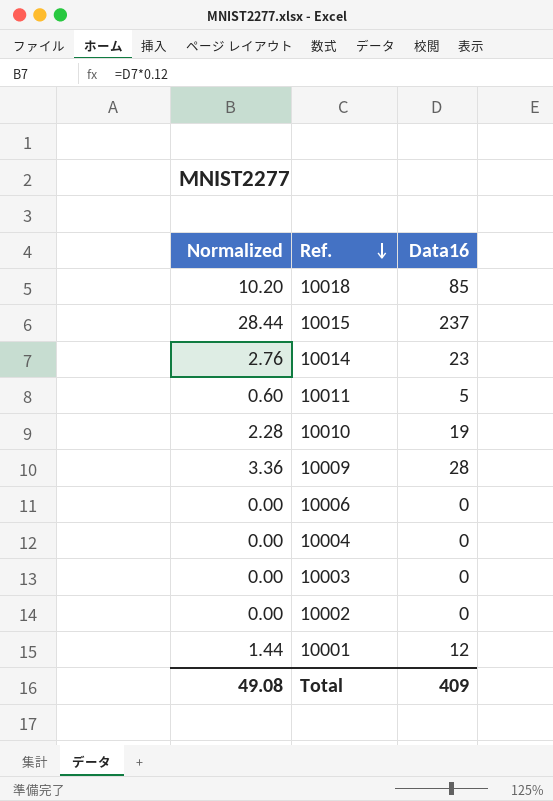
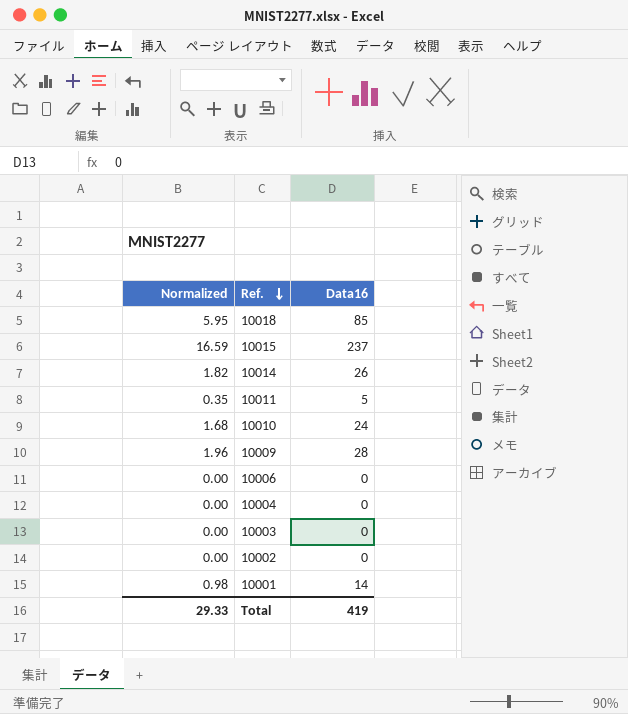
column Normalized | formula: [Data16] * 0.12 -> [Data16] * 0.07
10014 | Data16: 23 -> 26
10010 | Data16: 19 -> 24
10001 | Data16: 12 -> 14
Total | Normalized: 49.08 -> 29.33
Total | Data16: 409 -> 419

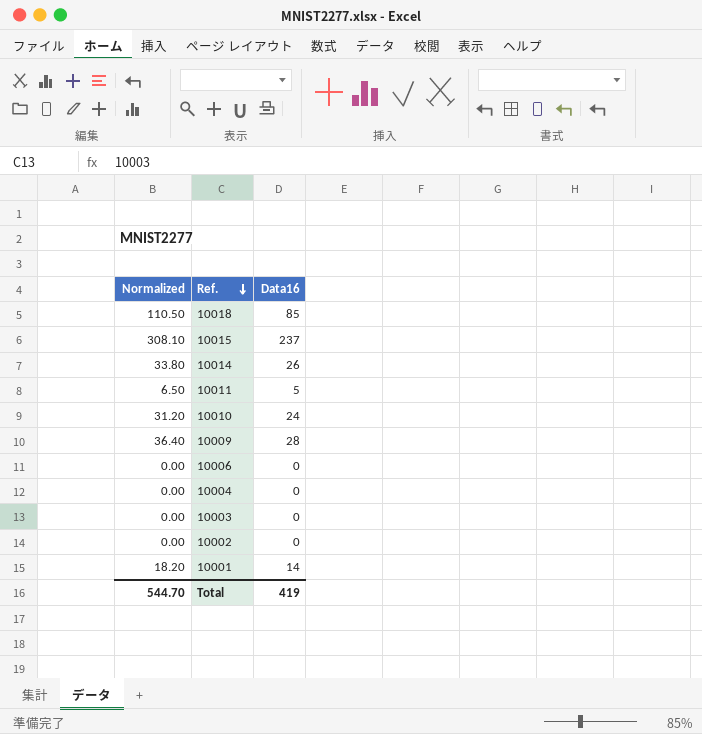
column Normalized | formula: [Data16] * 0.07 -> [Data16] * 1.3
Total | Normalized: 29.33 -> 544.70

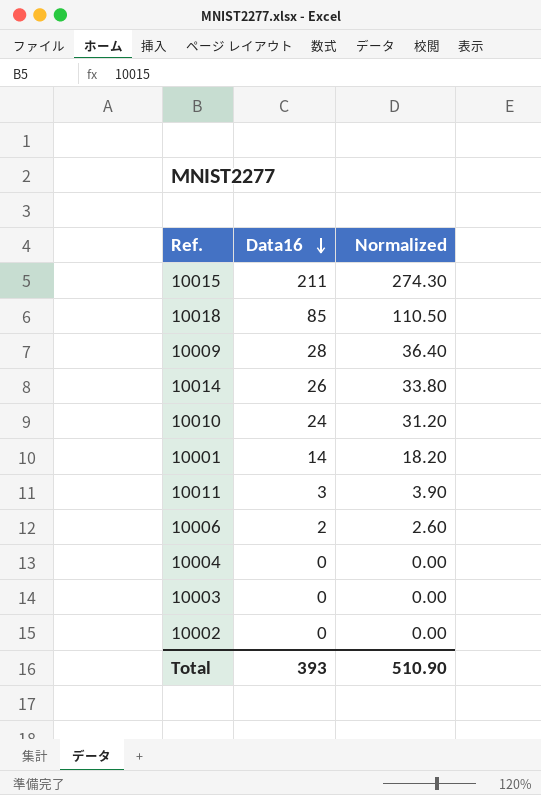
row order: Ref. descending -> Data16 descending
column Normalized | position: 1 -> 3
10015 | Data16: 237 -> 211
10015 | Normalized: 308.10 -> 274.30
10011 | Data16: 5 -> 3
10011 | Normalized: 6.50 -> 3.90
10006 | Data16: 0 -> 2
10006 | Normalized: 0.00 -> 2.60
Total | Data16: 419 -> 393
Total | Normalized: 544.70 -> 510.90

